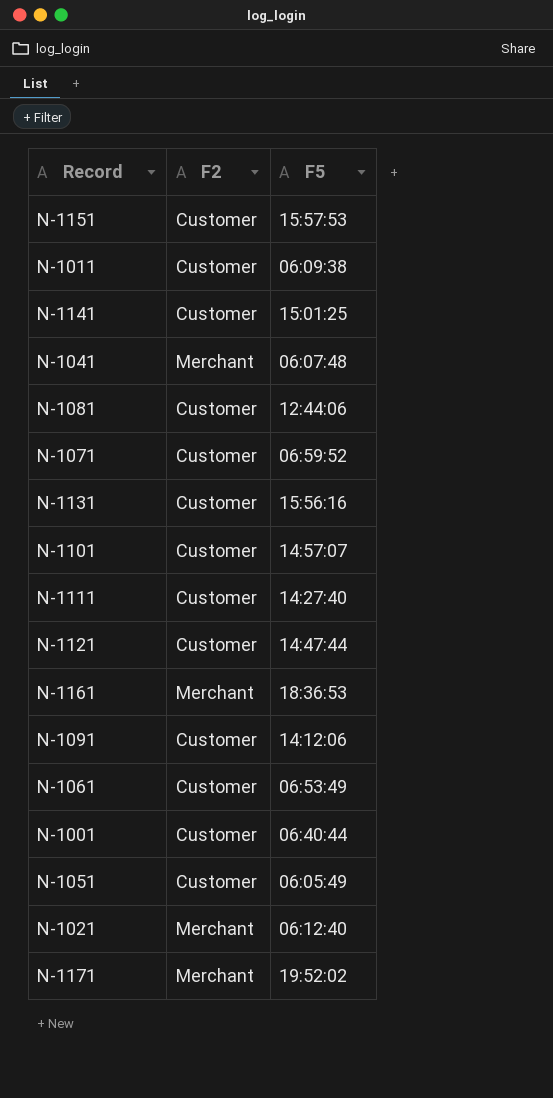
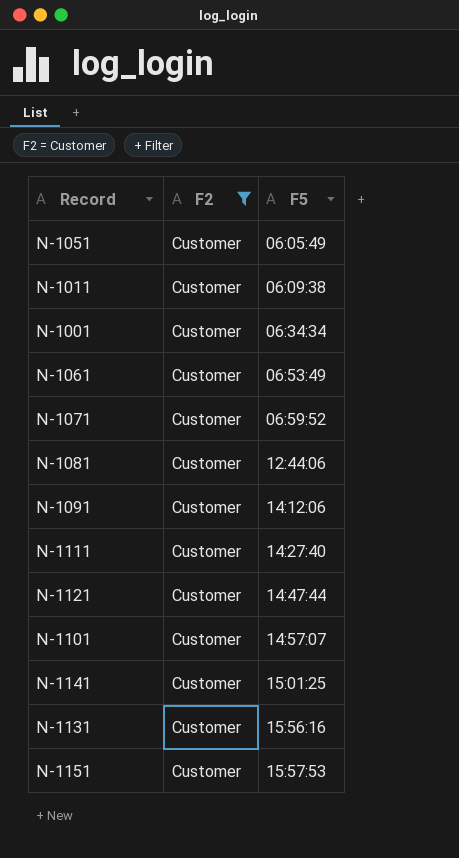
filter: none -> F2 = Customer
row order: none -> F5 ascending
N-1001 | F5: 06:40:44 -> 06:34:34

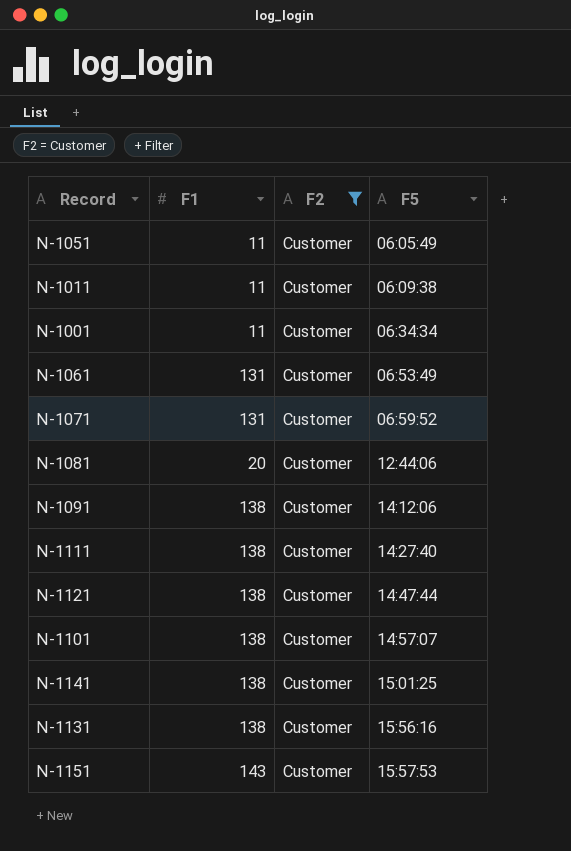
column F1 | position: none -> 2

